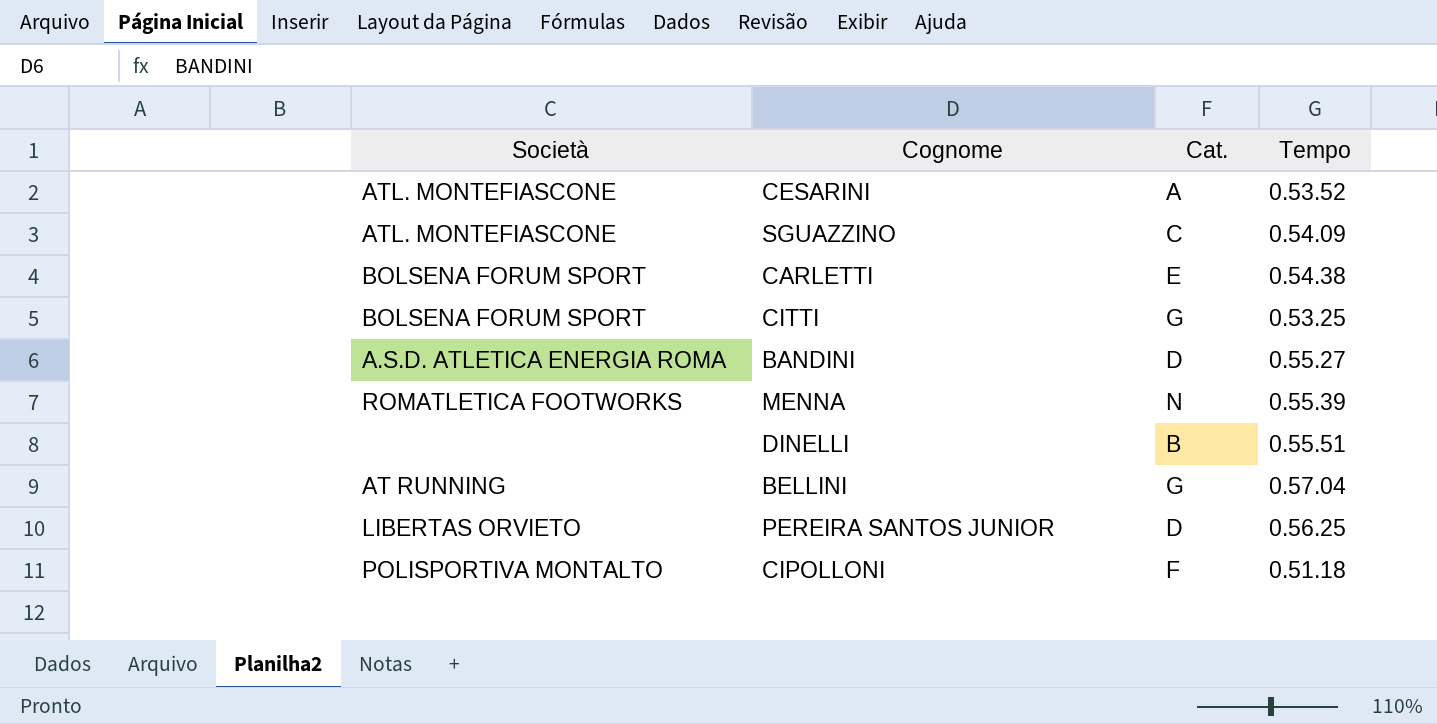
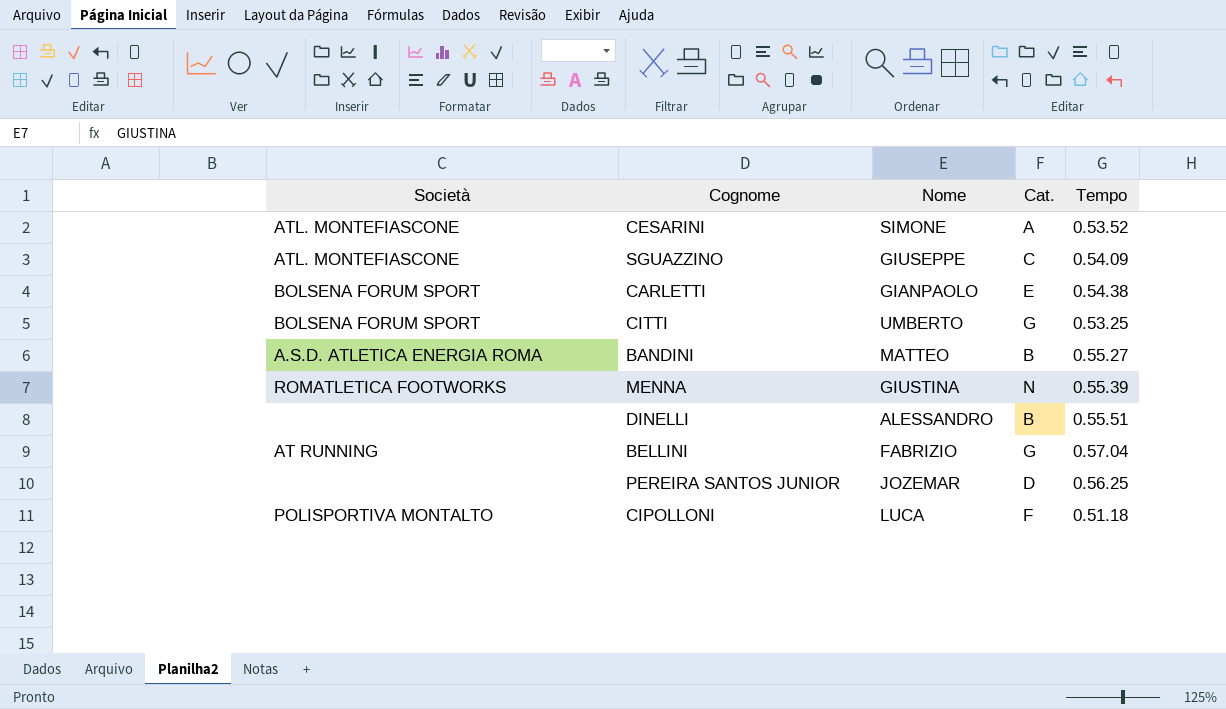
column Nome | position: none -> 3
BANDINI | Cat.: D -> B
PEREIRA SANTOS JUNIOR | Società: LIBERTAS ORVIETO -> none

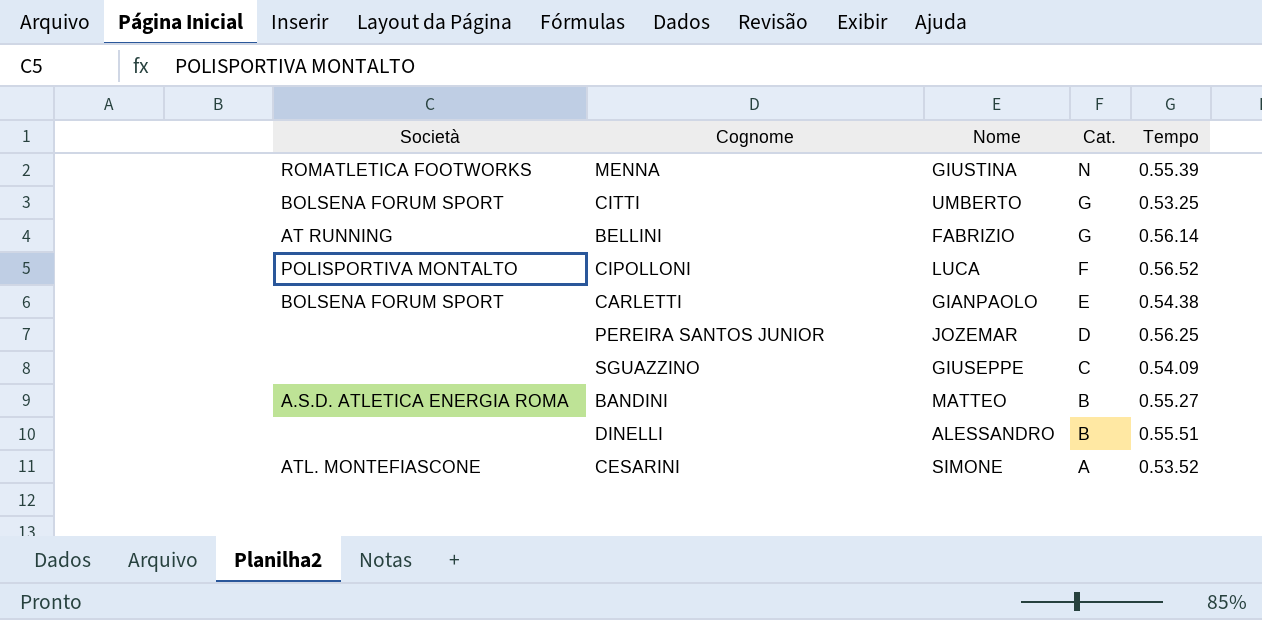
row order: none -> Cat. descending
BELLINI | Tempo: 0.57.04 -> 0.56.14
CIPOLLONI | Tempo: 0.51.18 -> 0.56.52
SGUAZZINO | Società: ATL. MONTEFIASCONE -> none

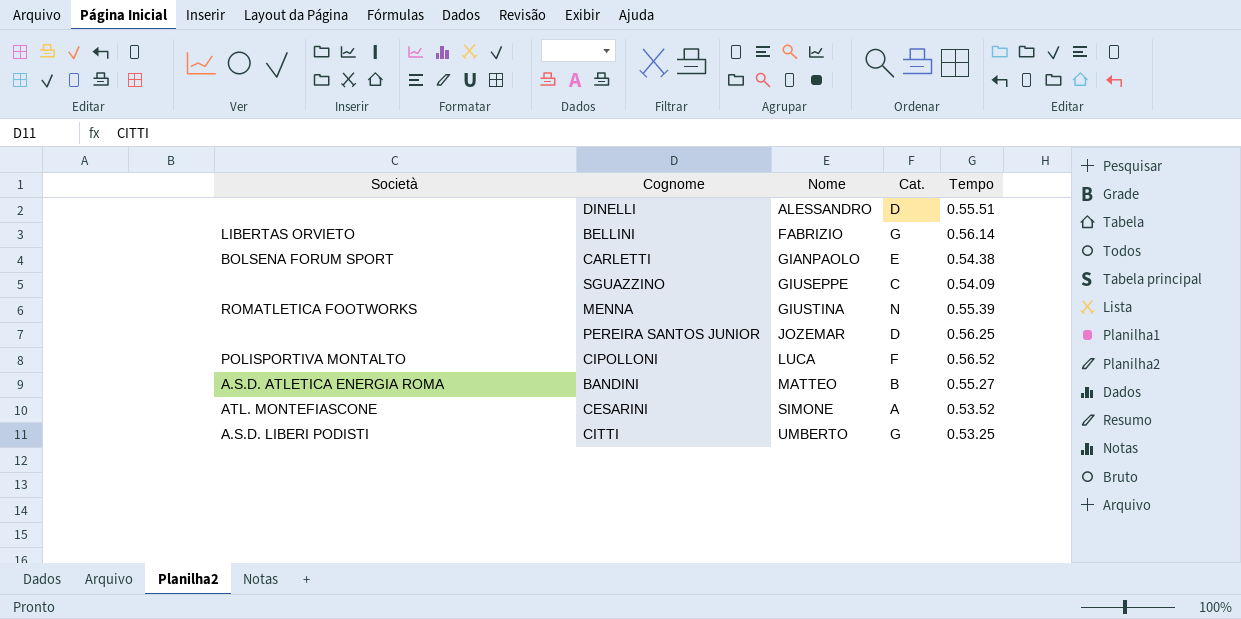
row order: Cat. descending -> Nome ascending
DINELLI | Cat.: B -> D
BELLINI | Società: AT RUNNING -> LIBERTAS ORVIETO
CITTI | Società: BOLSENA FORUM SPORT -> A.S.D. LIBERI PODISTI

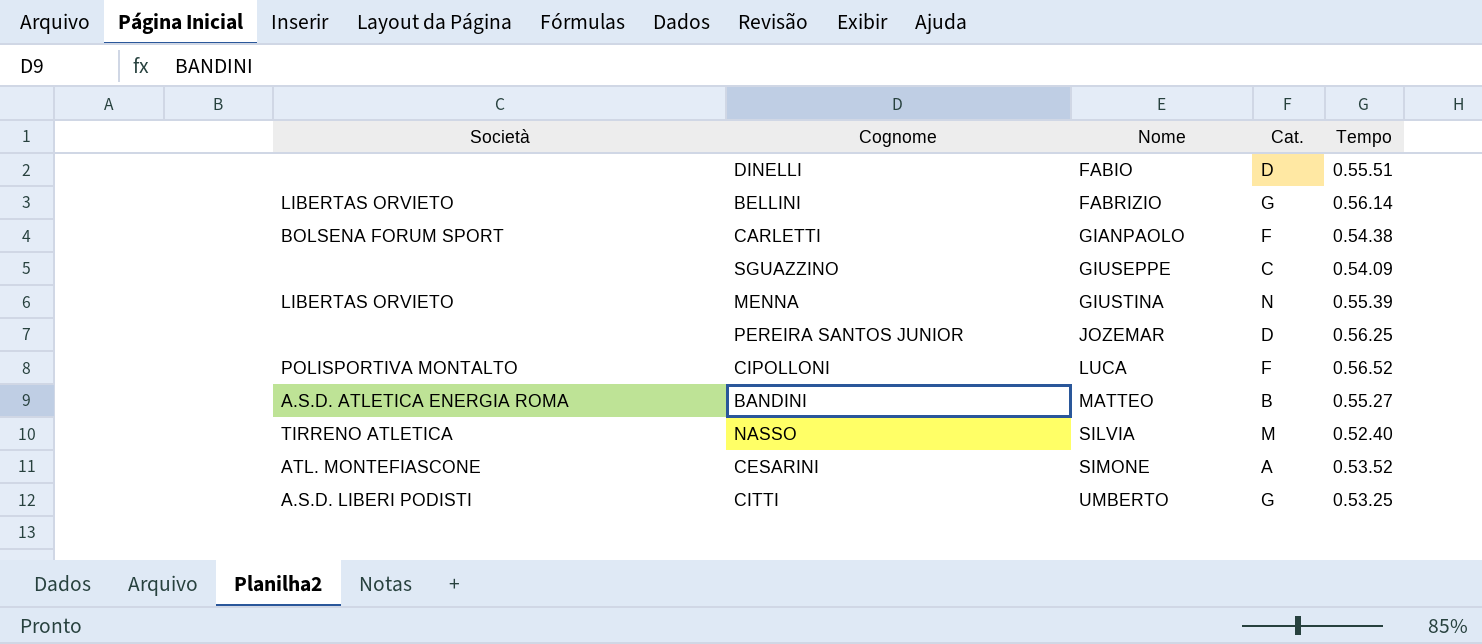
DINELLI | Nome: ALESSANDRO -> FABIO
CARLETTI | Cat.: E -> F
MENNA | Società: ROMATLETICA FOOTWORKS -> LIBERTAS ORVIETO
row NASSO: none -> TIRRENO ATLETICA | SILVIA | M | 0.52.40

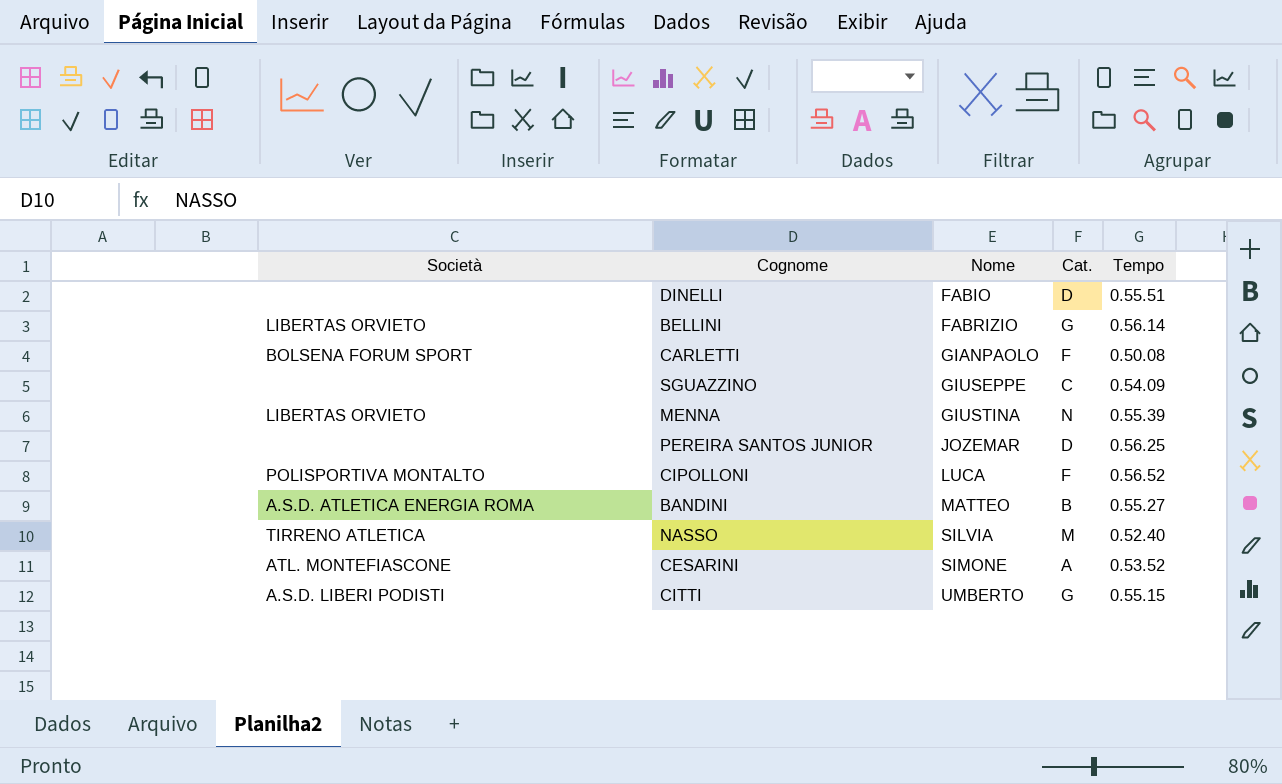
CARLETTI | Tempo: 0.54.38 -> 0.50.08
CITTI | Tempo: 0.53.25 -> 0.55.15

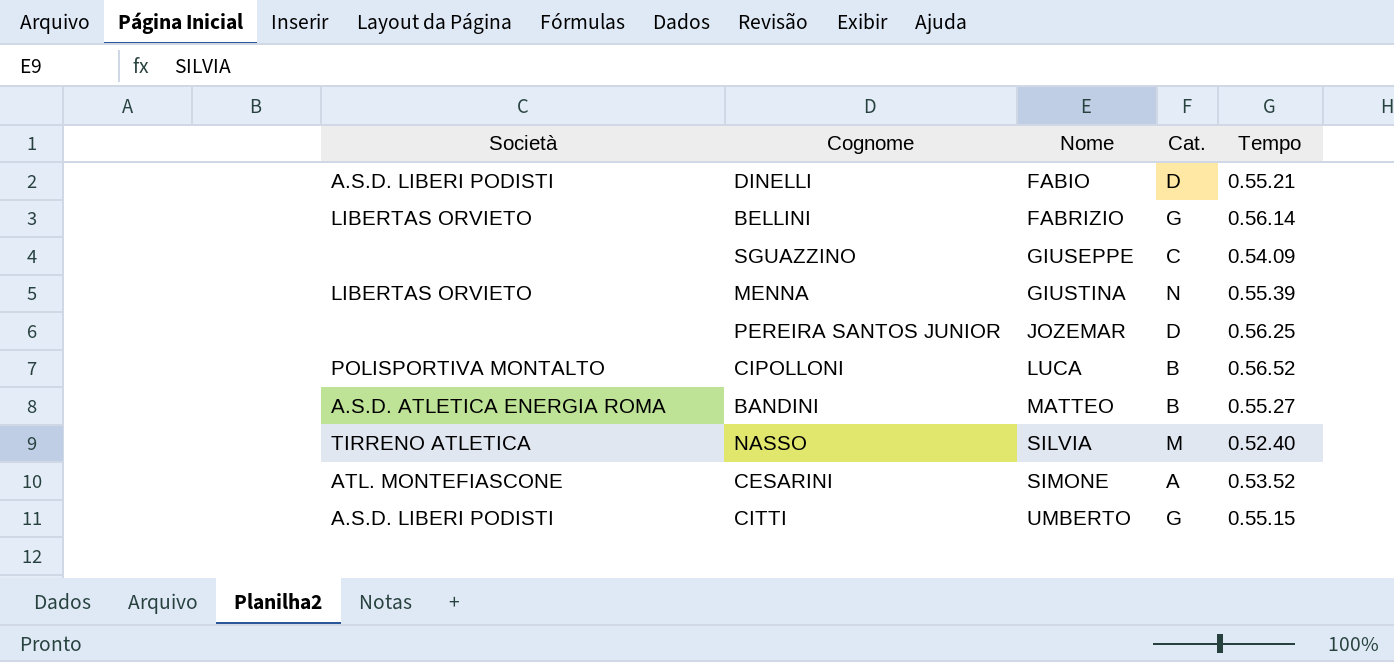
row CARLETTI: BOLSENA FORUM SPORT | GIANPAOLO | F | 0.50.08 -> none
DINELLI | Società: none -> A.S.D. LIBERI PODISTI
DINELLI | Tempo: 0.55.51 -> 0.55.21
CIPOLLONI | Cat.: F -> B

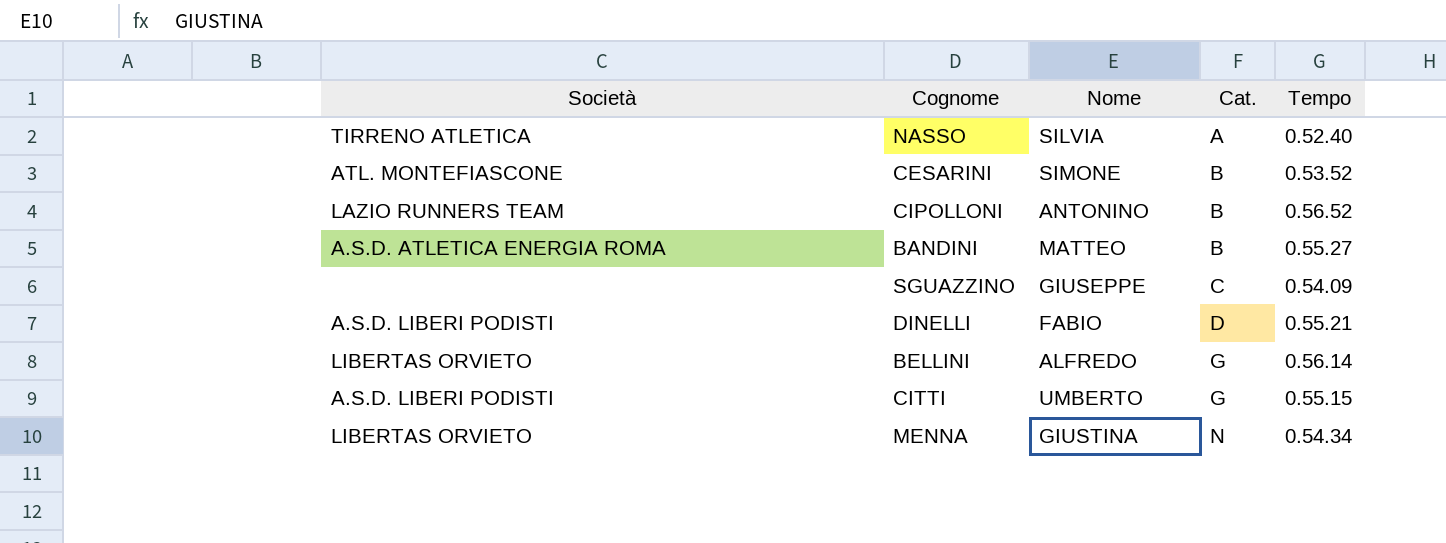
row order: Nome ascending -> Cat. ascending
row PEREIRA SANTOS JUNIOR: none | JOZEMAR | D | 0.56.25 -> none
NASSO | Cat.: M -> A
CESARINI | Cat.: A -> B
CIPOLLONI | Società: POLISPORTIVA MONTALTO -> LAZIO RUNNERS TEAM
CIPOLLONI | Nome: LUCA -> ANTONINO
BELLINI | Nome: FABRIZIO -> ALFREDO
MENNA | Tempo: 0.55.39 -> 0.54.34

